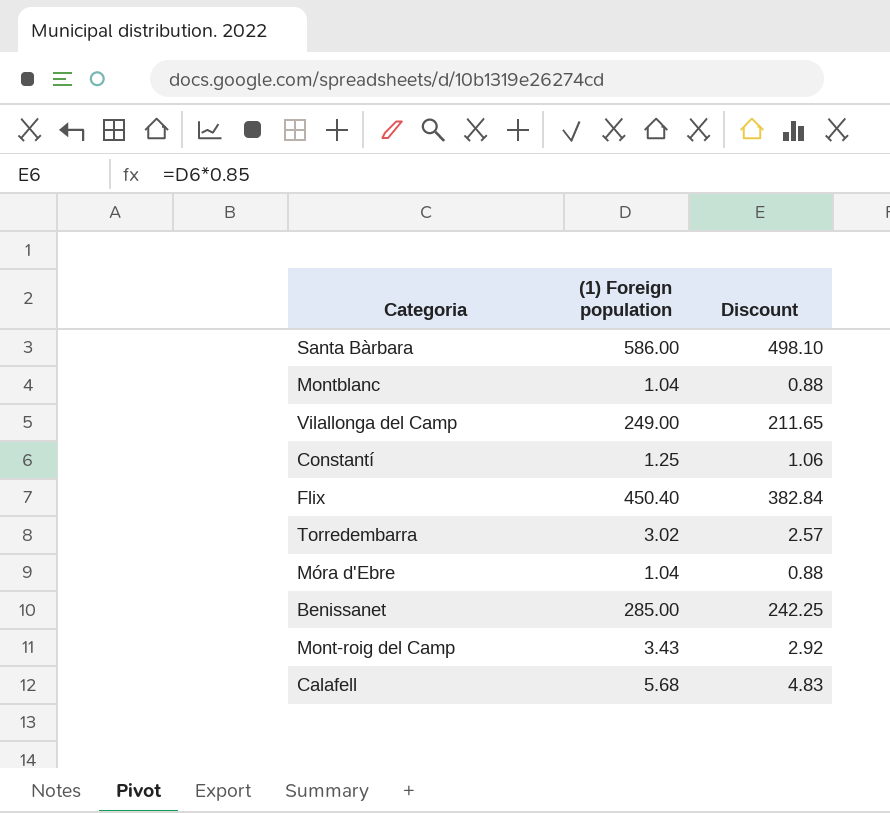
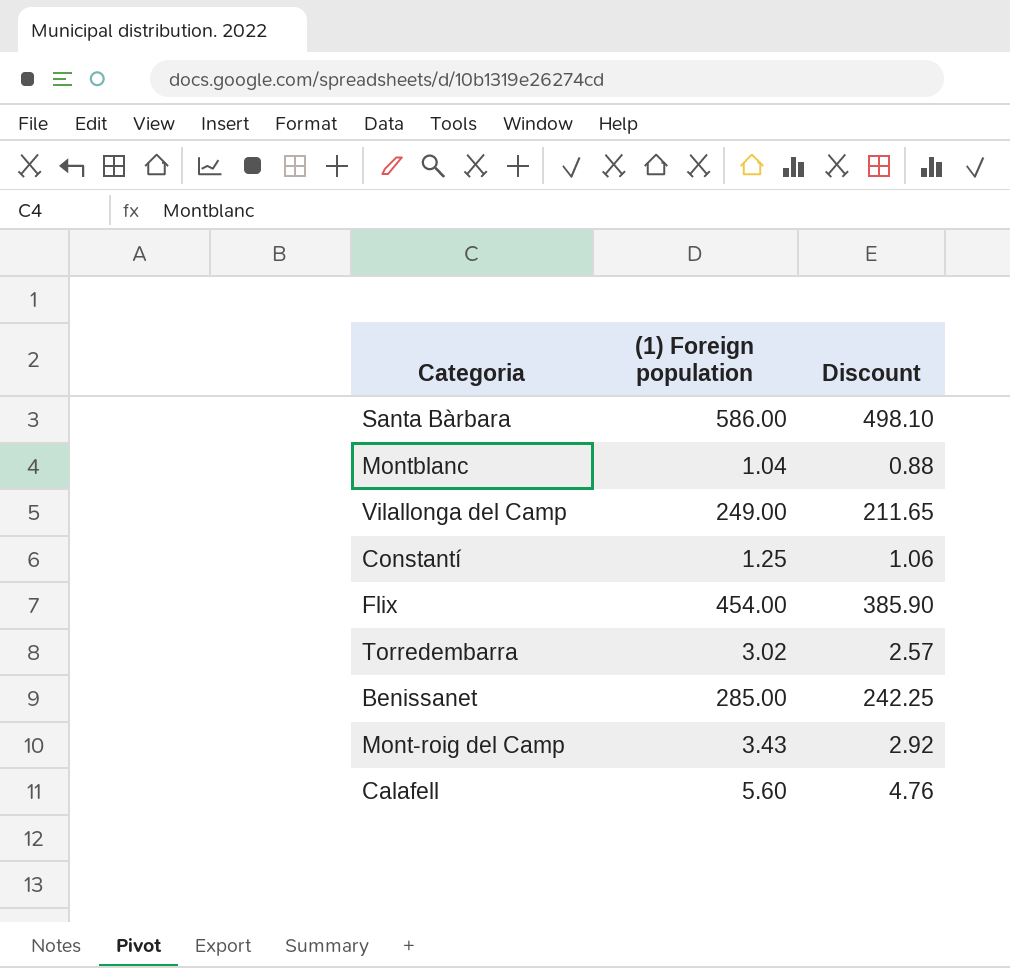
row Móra d'Ebre: 1.04 | 0.88 -> none
Flix | (1) Foreign population: 450.40 -> 454.00
Flix | Discount: 382.84 -> 385.90
Calafell | (1) Foreign population: 5.68 -> 5.60
Calafell | Discount: 4.83 -> 4.76

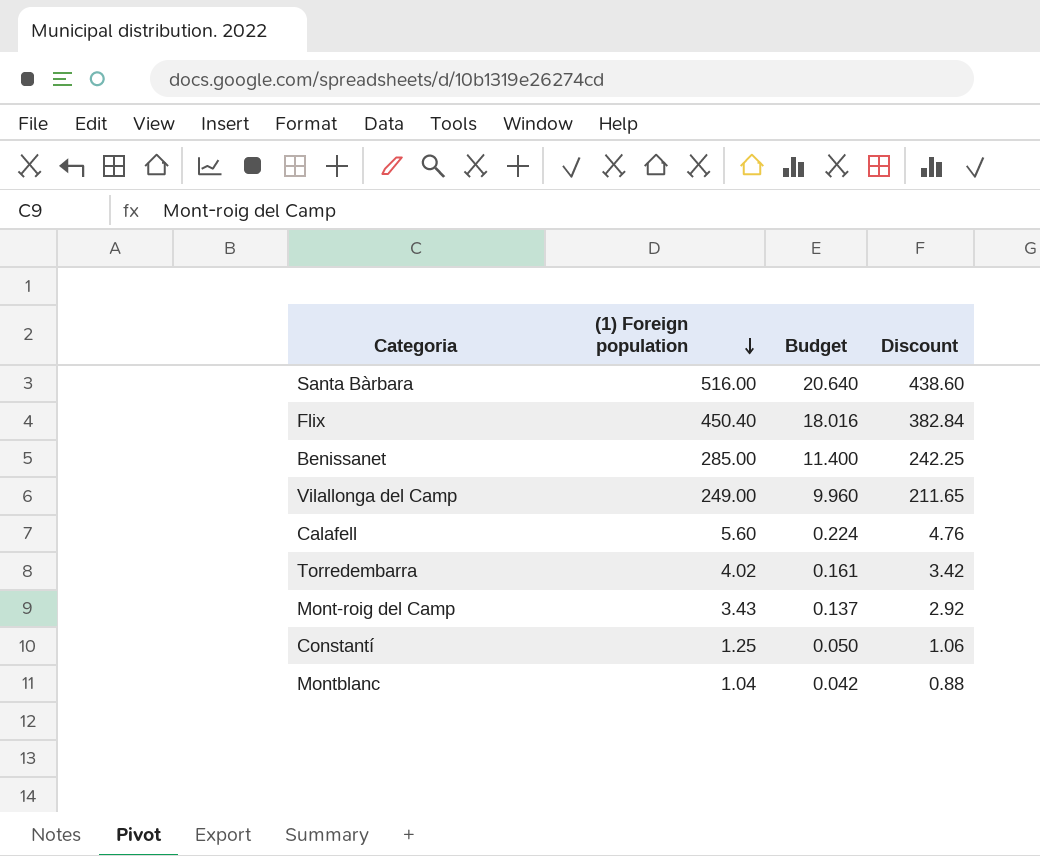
row order: none -> (1) Foreign population descending
column Budget | formula: none -> [(1) Foreign population] * 0.04
Santa Bàrbara | (1) Foreign population: 586.00 -> 516.00
Santa Bàrbara | Discount: 498.10 -> 438.60
Flix | (1) Foreign population: 454.00 -> 450.40
Flix | Discount: 385.90 -> 382.84
Torredembarra | (1) Foreign population: 3.02 -> 4.02
Torredembarra | Discount: 2.57 -> 3.42

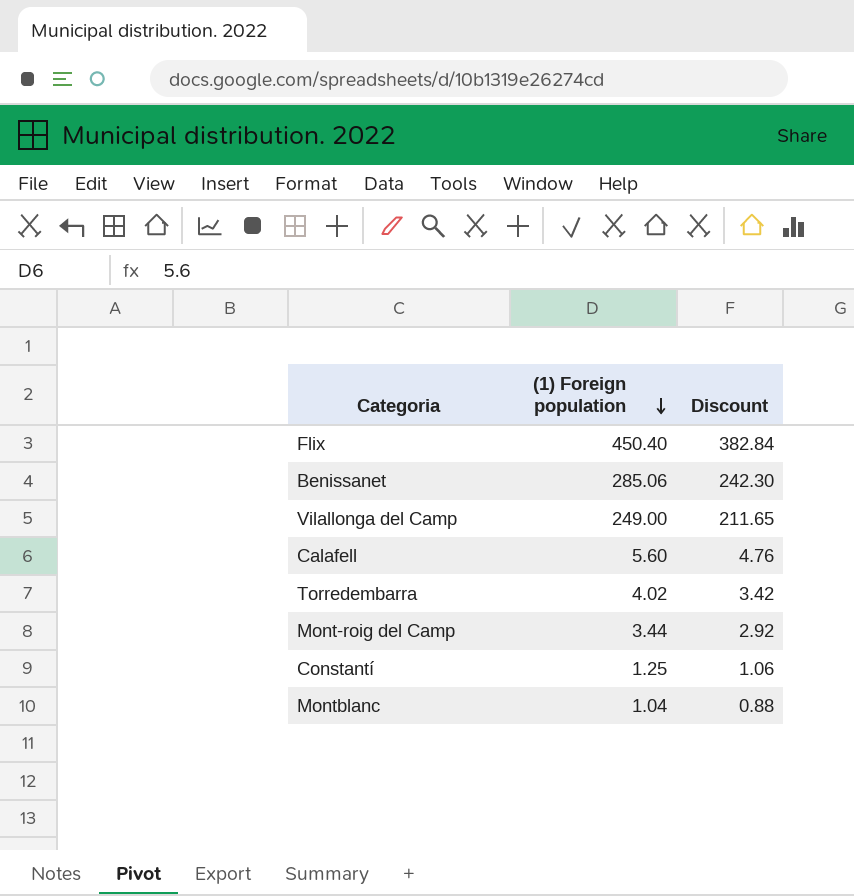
column Budget | formula: [(1) Foreign population] * 0.04 -> none
row Santa Bàrbara: 516.00 | 20.640 | 438.60 -> none
Benissanet | (1) Foreign population: 285.00 -> 285.06
Benissanet | Discount: 242.25 -> 242.30
Mont-roig del Camp | (1) Foreign population: 3.43 -> 3.44

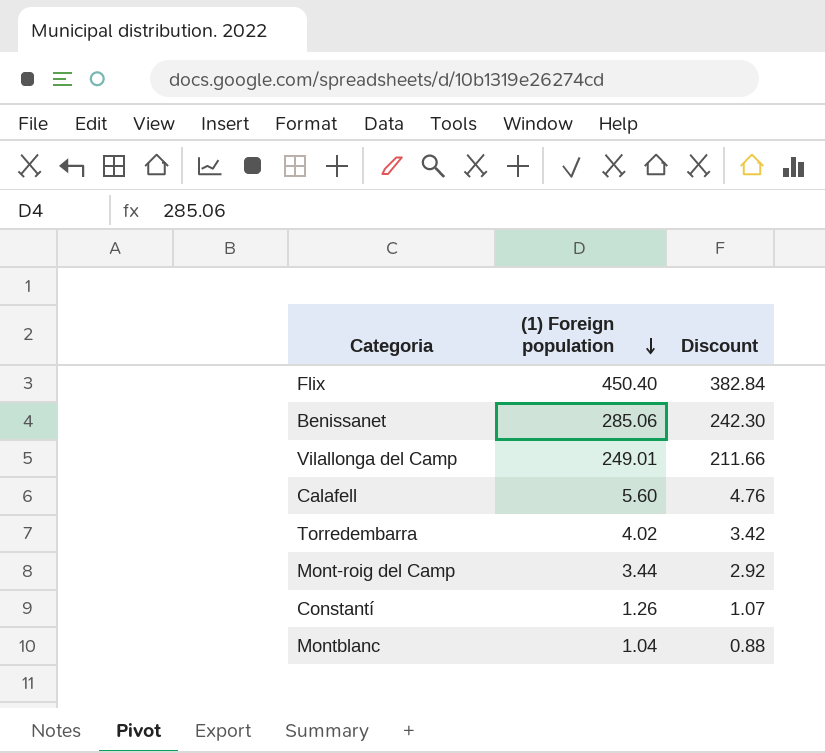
Vilallonga del Camp | (1) Foreign population: 249.00 -> 249.01
Vilallonga del Camp | Discount: 211.65 -> 211.66
Constantí | (1) Foreign population: 1.25 -> 1.26
Constantí | Discount: 1.06 -> 1.07

